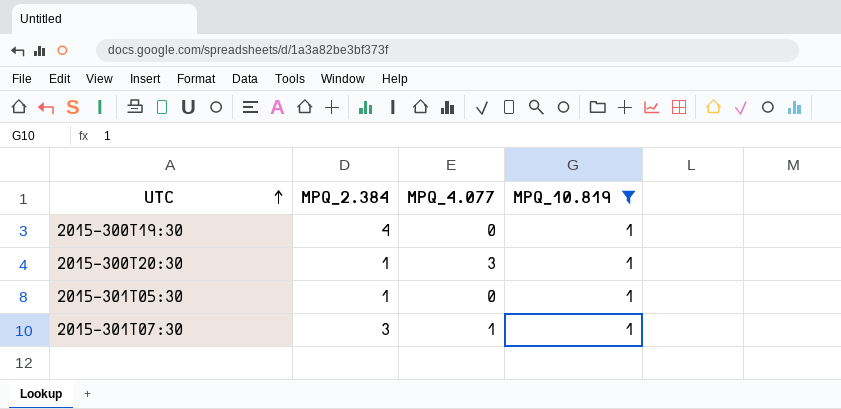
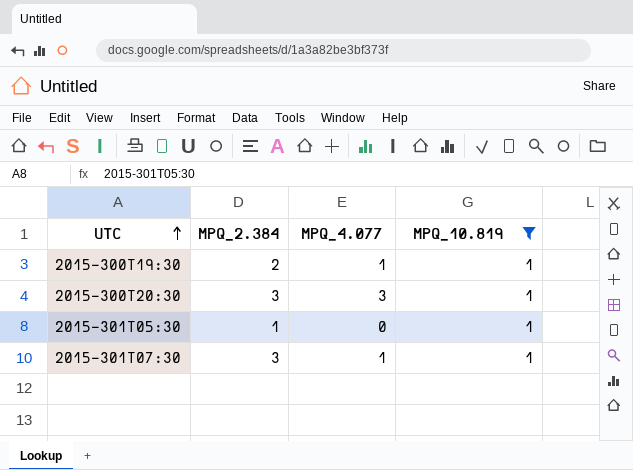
2015-300T19:30 | MPQ_2.384: 4 -> 2
2015-300T19:30 | MPQ_4.077: 0 -> 1
2015-300T20:30 | MPQ_2.384: 1 -> 3

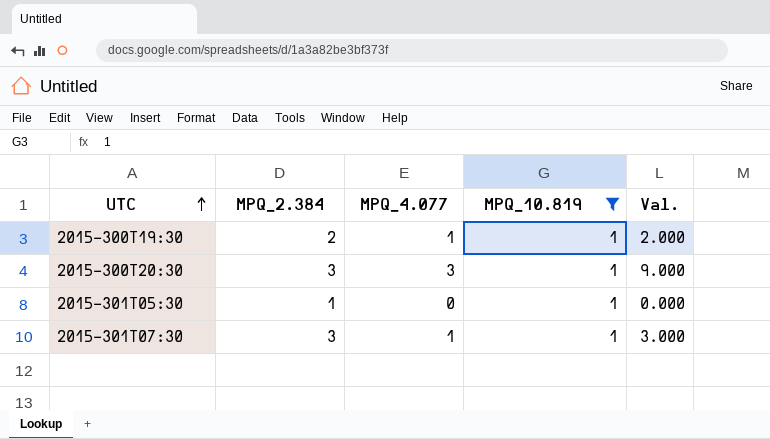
column Val. | formula: none -> [MPQ_2.384] * [MPQ_4.077]

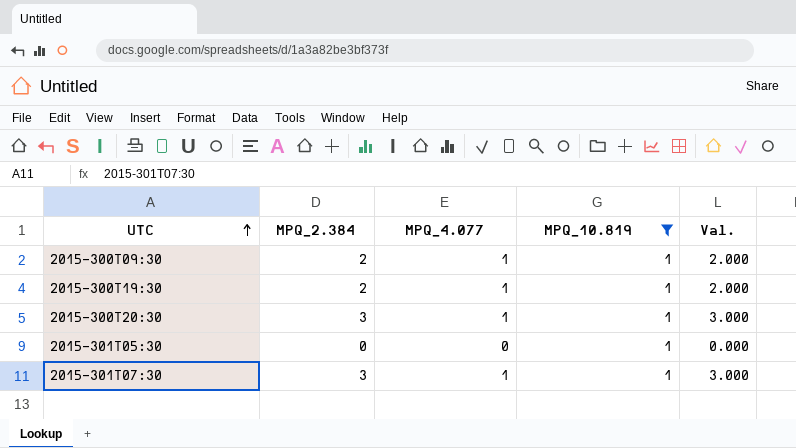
row 2015-300T09:30: none -> 2 | 1 | 1 | 2.000
2015-300T20:30 | MPQ_4.077: 3 -> 1
2015-300T20:30 | Val.: 9.000 -> 3.000
2015-301T05:30 | MPQ_2.384: 1 -> 0

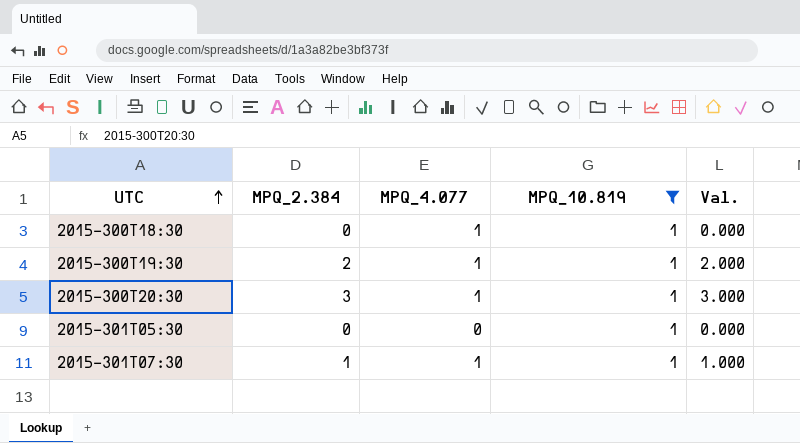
row 2015-300T09:30: 2 | 1 | 1 | 2.000 -> none
row 2015-300T18:30: none -> 0 | 1 | 1 | 0.000
2015-301T07:30 | MPQ_2.384: 3 -> 1
2015-301T07:30 | Val.: 3.000 -> 1.000

